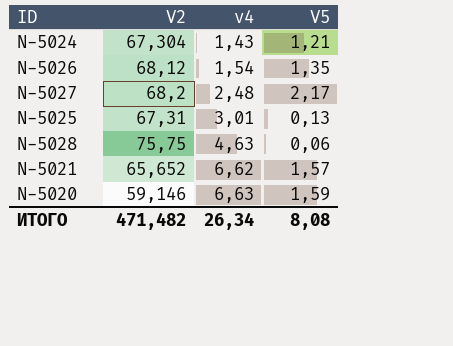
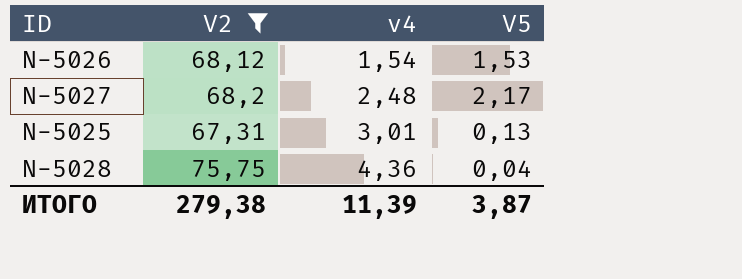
filter: none -> V2 >= 67,31
N-5026 | V5: 1,35 -> 1,53
N-5028 | v4: 4,63 -> 4,36
N-5028 | V5: 0,06 -> 0,04
ИТОГО | V2: 471,482 -> 279,38
ИТОГО | v4: 26,34 -> 11,39
ИТОГО | V5: 8,08 -> 3,87

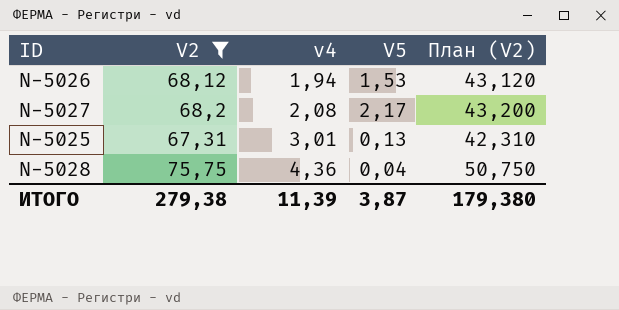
column План (V2) | formula: none -> [V2] - 25
N-5026 | v4: 1,54 -> 1,94
N-5027 | v4: 2,48 -> 2,08

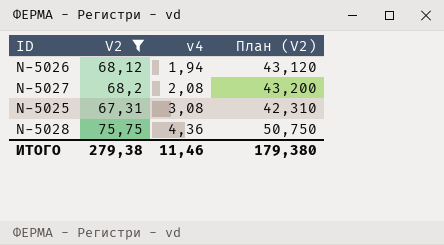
column V5 | position: 4 -> none
N-5025 | v4: 3,01 -> 3,08
ИТОГО | v4: 11,39 -> 11,46

